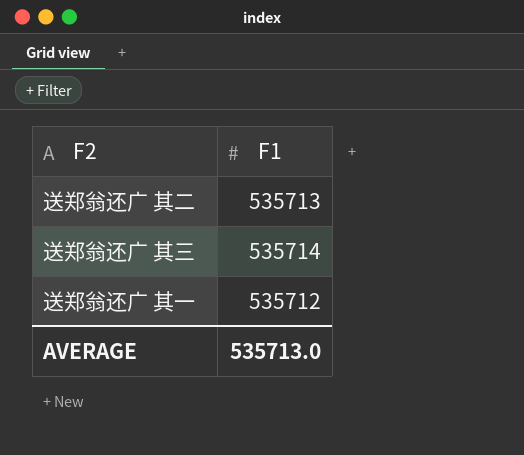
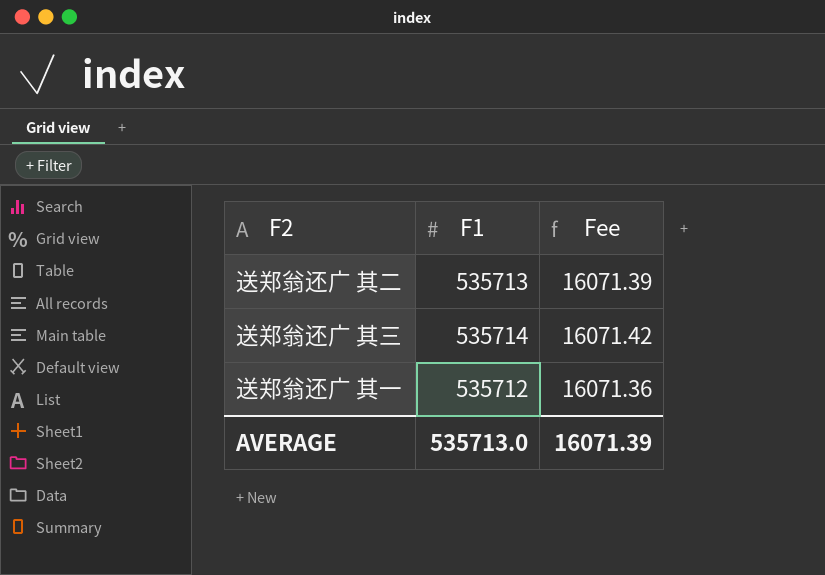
column Fee | formula: none -> [F1] * 0.03

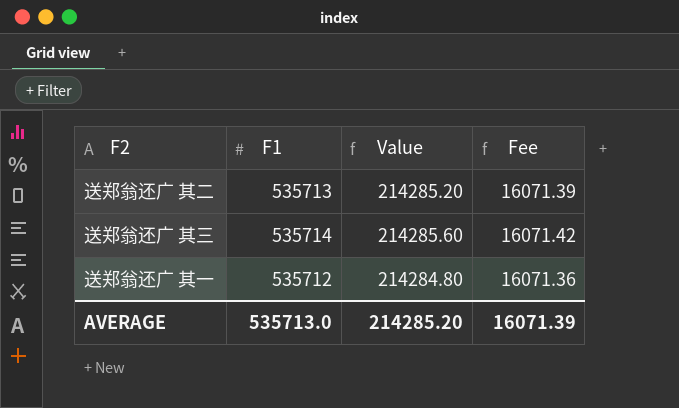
column Value | formula: none -> [F1] * 0.4

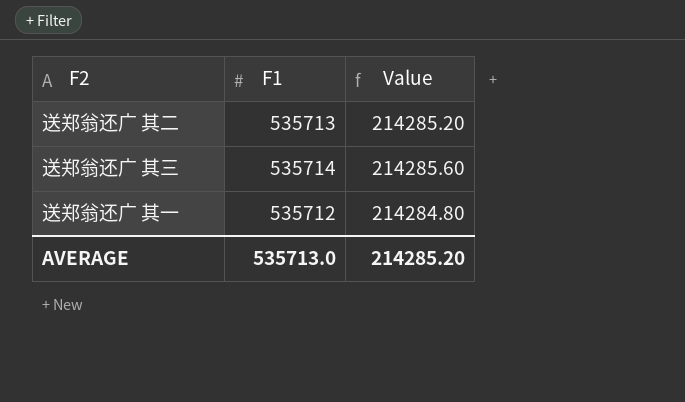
column Fee | formula: [F1] * 0.03 -> none

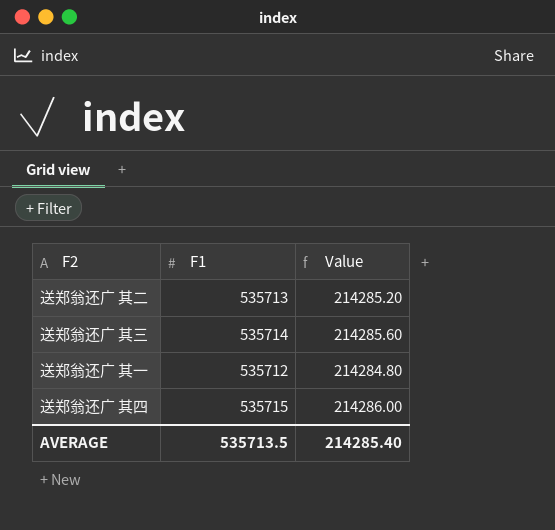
row 送郑翁还广 其四: none -> 535715 | 214286.00
AVERAGE | F1: 535713.0 -> 535713.5
AVERAGE | Value: 214285.20 -> 214285.40

